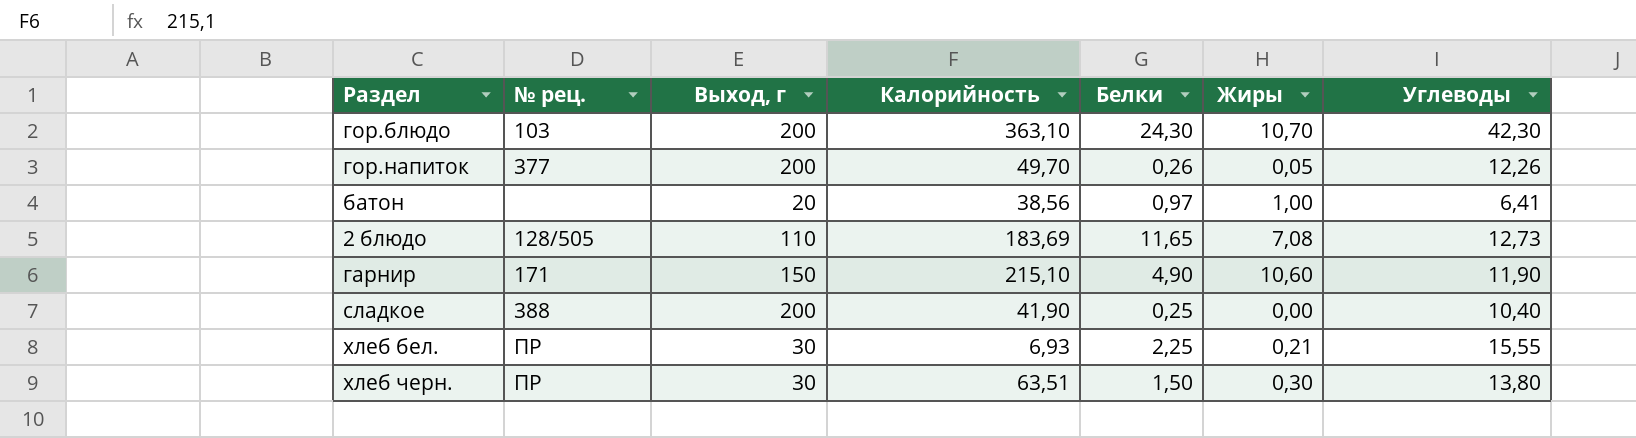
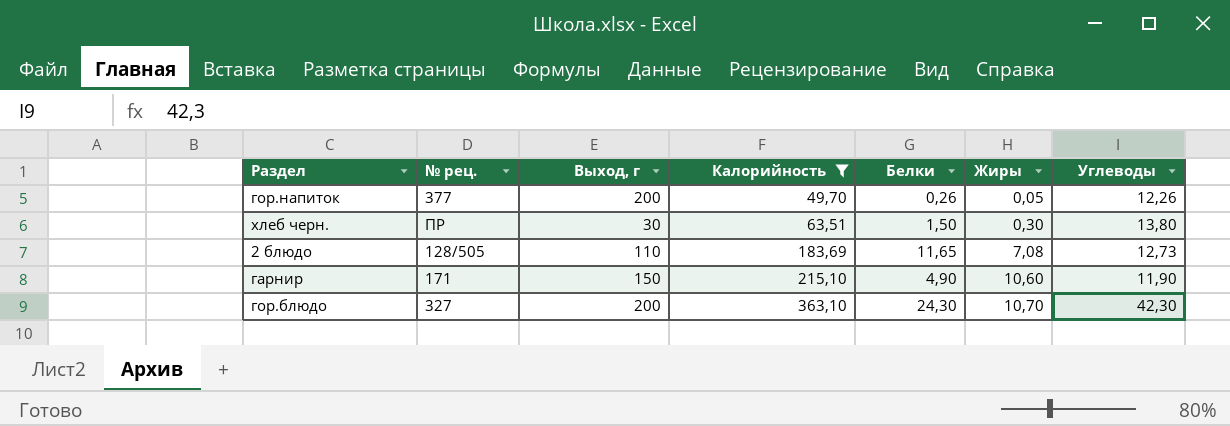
filter: none -> Калорийность >= 49,70
row order: none -> Калорийность ascending
гор.блюдо | № рец.: 103 -> 327

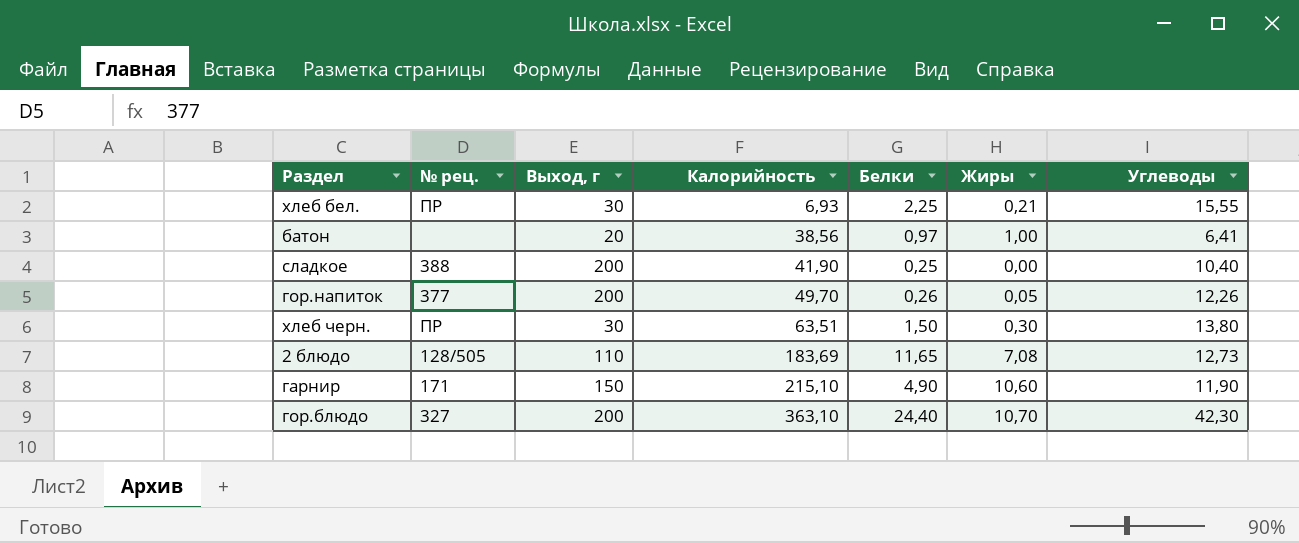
filter: Калорийность >= 49,70 -> none
гор.блюдо | Белки: 24,30 -> 24,40

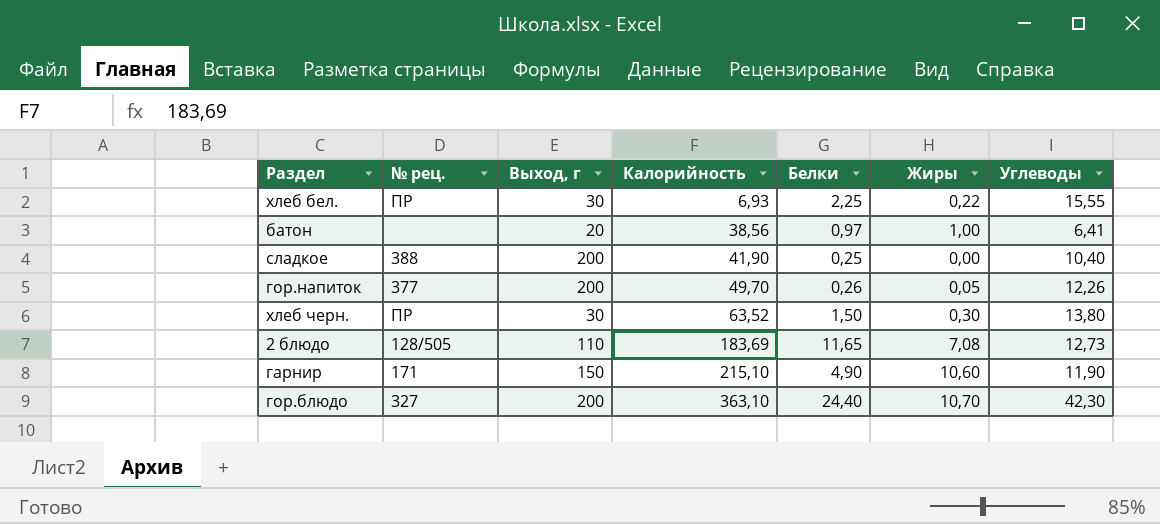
хлеб бел. | Жиры: 0,21 -> 0,22
хлеб черн. | Калорийность: 63,51 -> 63,52

